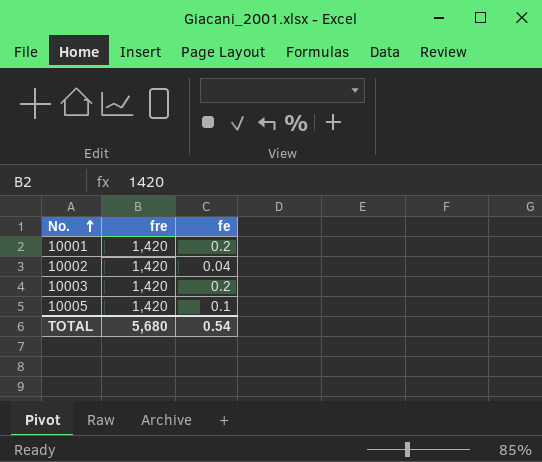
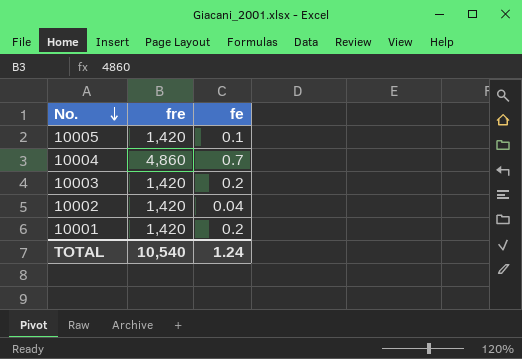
row order: No. ascending -> No. descending
row 10004: none -> 4,860 | 0.7
TOTAL | fre: 5,680 -> 10,540
TOTAL | fe: 0.54 -> 1.24

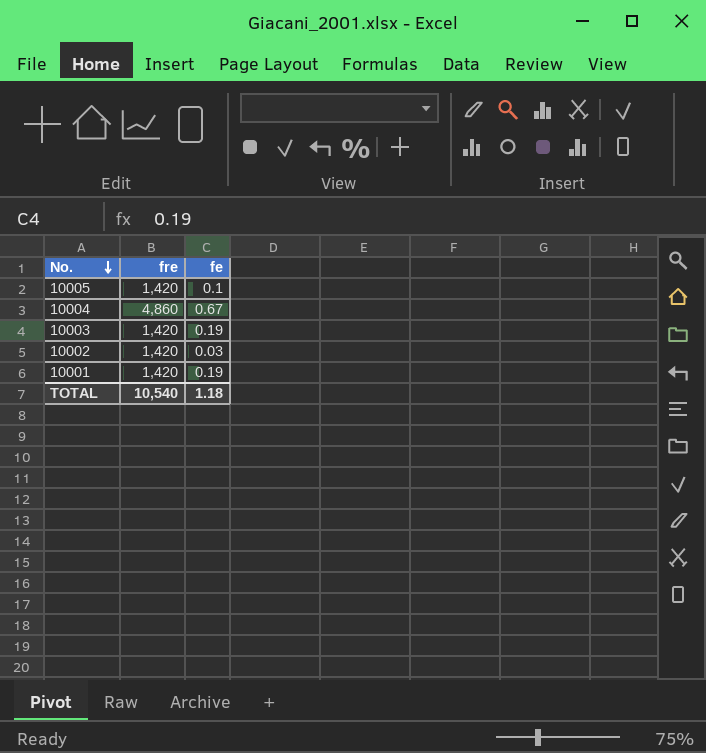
10004 | fe: 0.7 -> 0.67
10003 | fe: 0.2 -> 0.19
10002 | fe: 0.04 -> 0.03
10001 | fe: 0.2 -> 0.19
TOTAL | fe: 1.24 -> 1.18

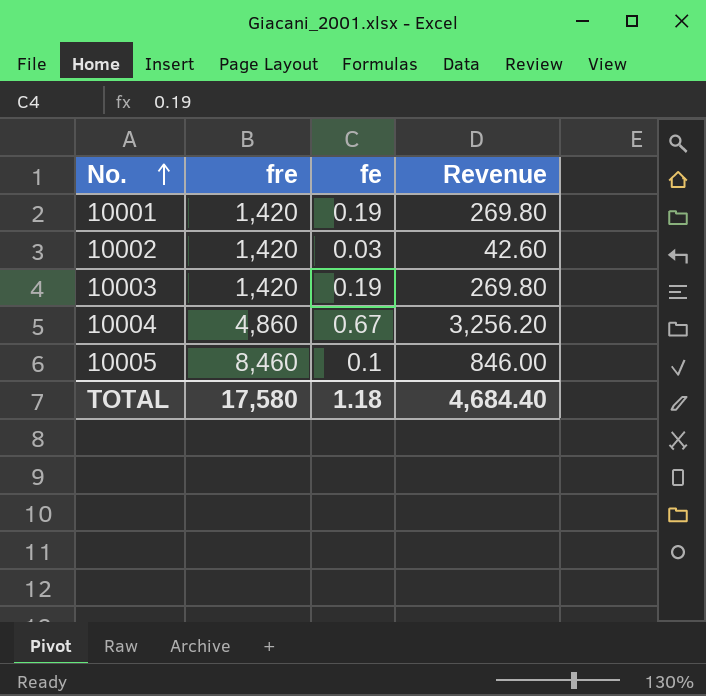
row order: No. descending -> No. ascending
column Revenue | formula: none -> [fre] * [fe]
10005 | fre: 1,420 -> 8,460
TOTAL | fre: 10,540 -> 17,580

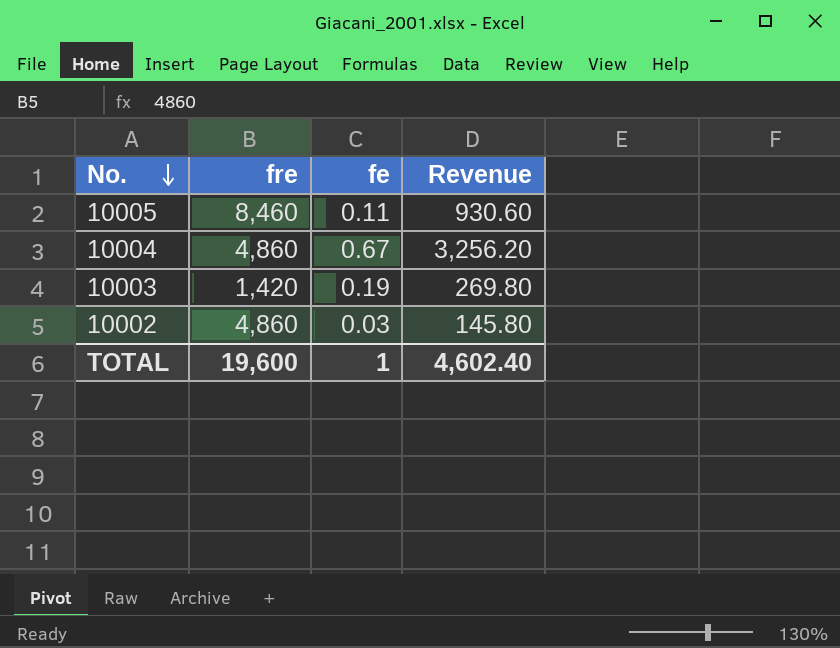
row order: No. ascending -> No. descending
row 10001: 1,420 | 0.19 | 269.80 -> none
10005 | fe: 0.1 -> 0.11
10005 | Revenue: 846.00 -> 930.60
10002 | fre: 1,420 -> 4,860
10002 | Revenue: 42.60 -> 145.80
TOTAL | fre: 17,580 -> 19,600
TOTAL | fe: 1.18 -> 1
TOTAL | Revenue: 4,684.40 -> 4,602.40

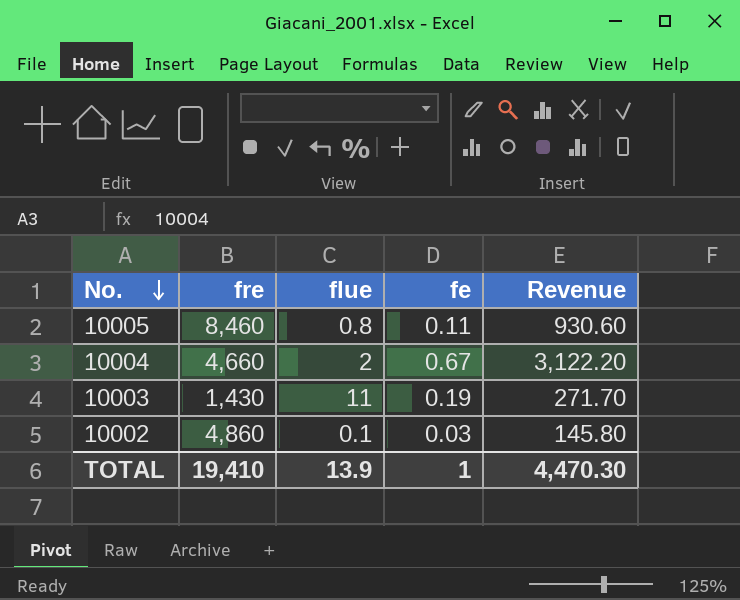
column flue | position: none -> 3
10004 | fre: 4,860 -> 4,660
10004 | Revenue: 3,256.20 -> 3,122.20
10003 | fre: 1,420 -> 1,430
10003 | Revenue: 269.80 -> 271.70
TOTAL | fre: 19,600 -> 19,410
TOTAL | Revenue: 4,602.40 -> 4,470.30

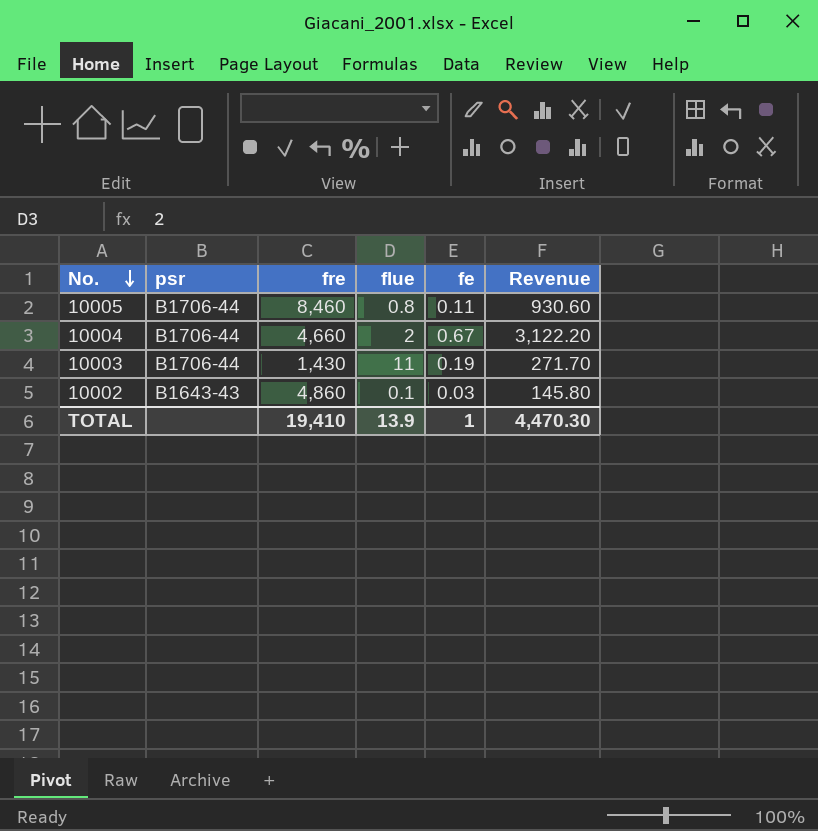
column psr | position: none -> 2

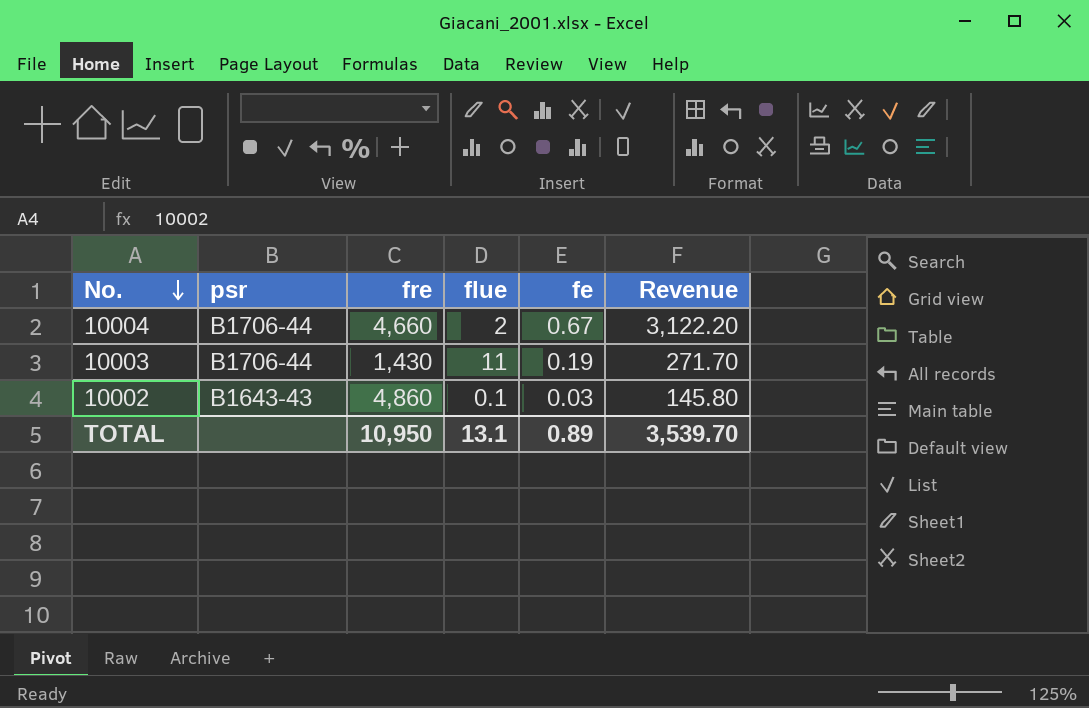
row 10005: B1706-44 | 8,460 | 0.8 | 0.11 | 930.60 -> none
TOTAL | fre: 19,410 -> 10,950
TOTAL | flue: 13.9 -> 13.1
TOTAL | fe: 1 -> 0.89
TOTAL | Revenue: 4,470.30 -> 3,539.70

